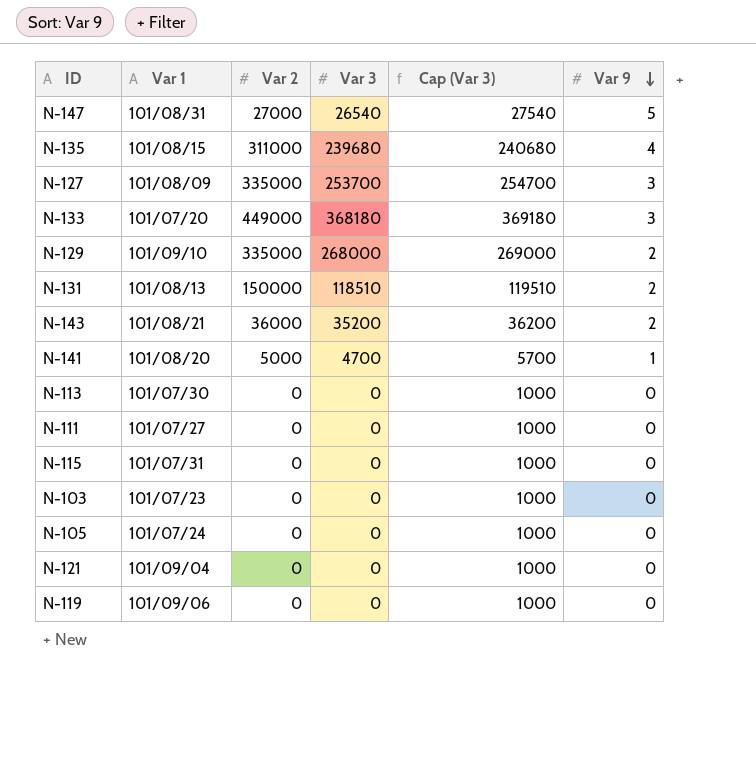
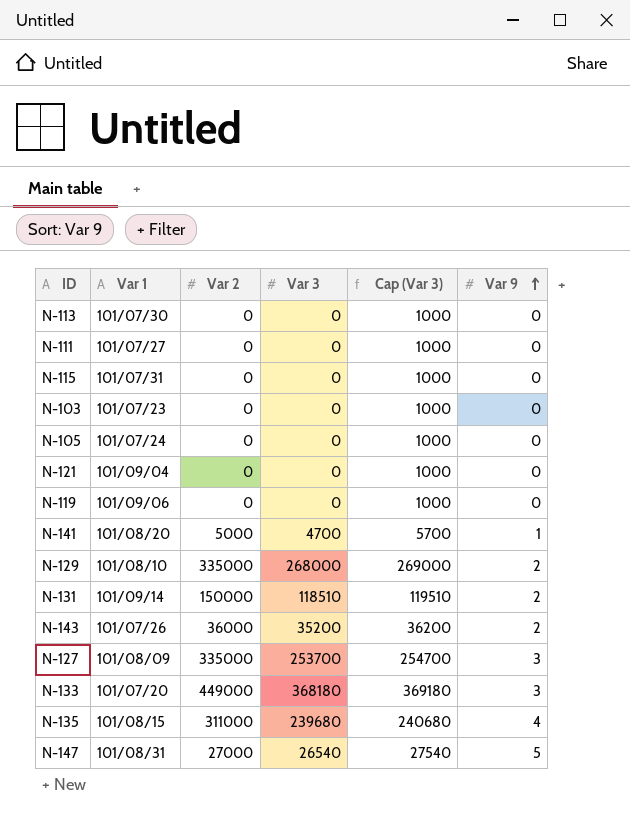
row order: Var 9 descending -> Var 9 ascending
N-129 | Var 1: 101/09/10 -> 101/08/10
N-131 | Var 1: 101/08/13 -> 101/09/14
N-143 | Var 1: 101/08/21 -> 101/07/26

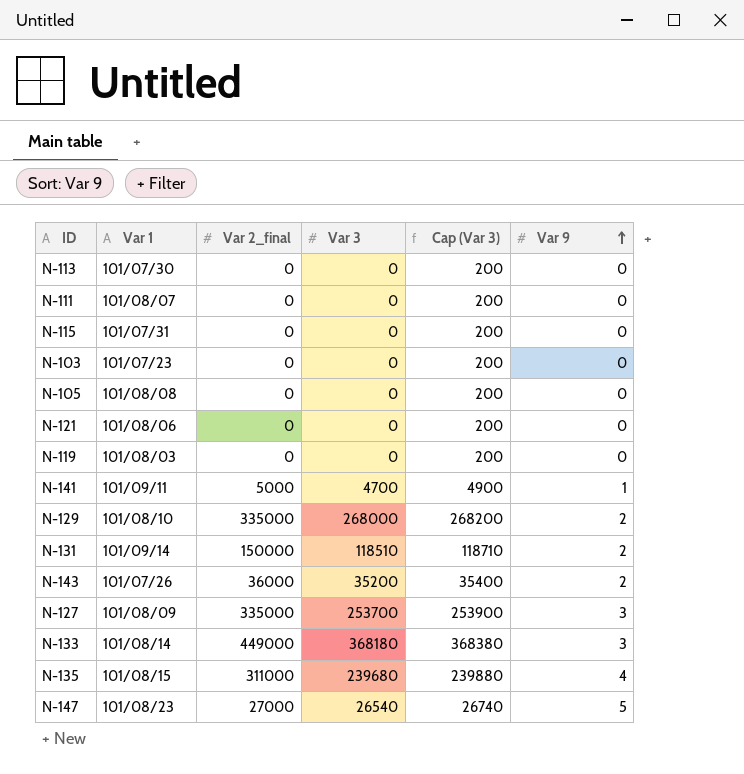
column name: Var 2 -> Var 2_final
column Cap (Var 3) | formula: [Var 3] + 1000 -> [Var 3] + 200
N-111 | Var 1: 101/07/27 -> 101/08/07
N-105 | Var 1: 101/07/24 -> 101/08/08
N-121 | Var 1: 101/09/04 -> 101/08/06
N-119 | Var 1: 101/09/06 -> 101/08/03
N-141 | Var 1: 101/08/20 -> 101/09/11
N-133 | Var 1: 101/07/20 -> 101/08/14
N-147 | Var 1: 101/08/31 -> 101/08/23

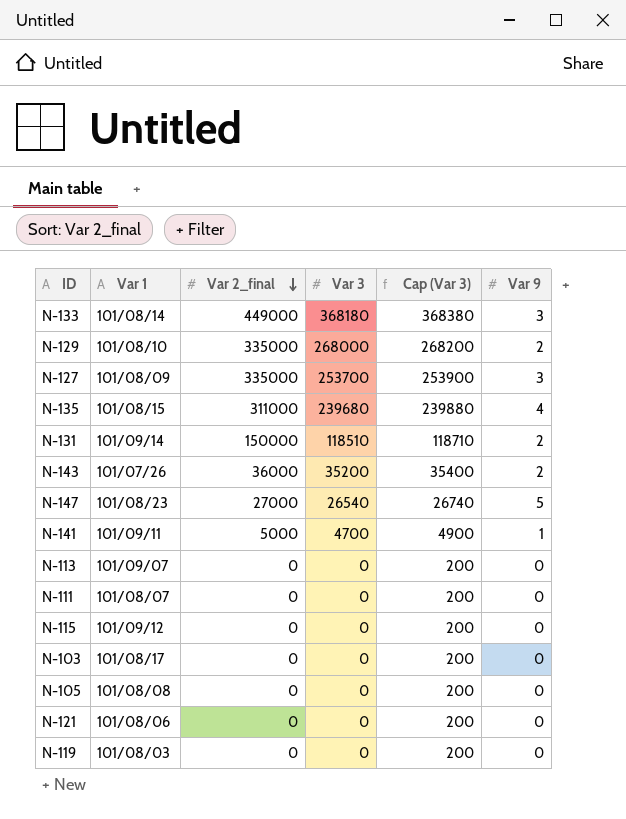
row order: Var 9 ascending -> Var 2_final descending
N-113 | Var 1: 101/07/30 -> 101/09/07
N-115 | Var 1: 101/07/31 -> 101/09/12
N-103 | Var 1: 101/07/23 -> 101/08/17

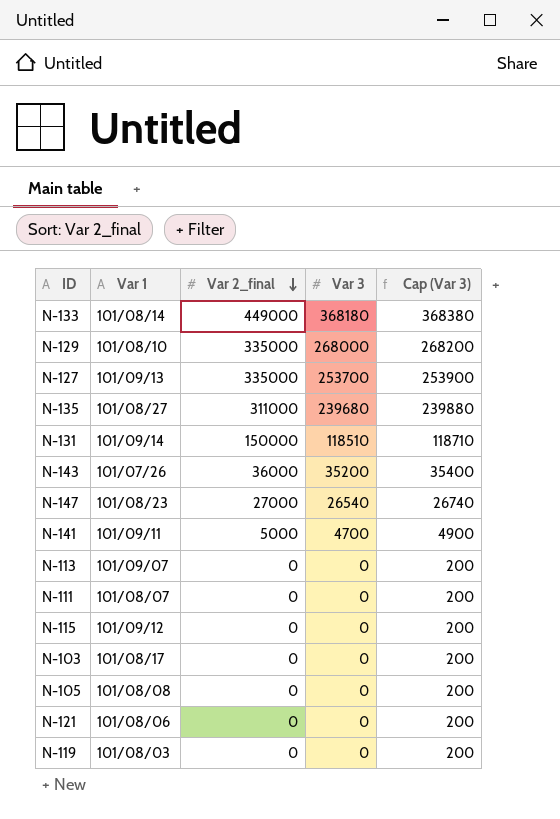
column Var 9 | position: 6 -> none
N-127 | Var 1: 101/08/09 -> 101/09/13
N-135 | Var 1: 101/08/15 -> 101/08/27

